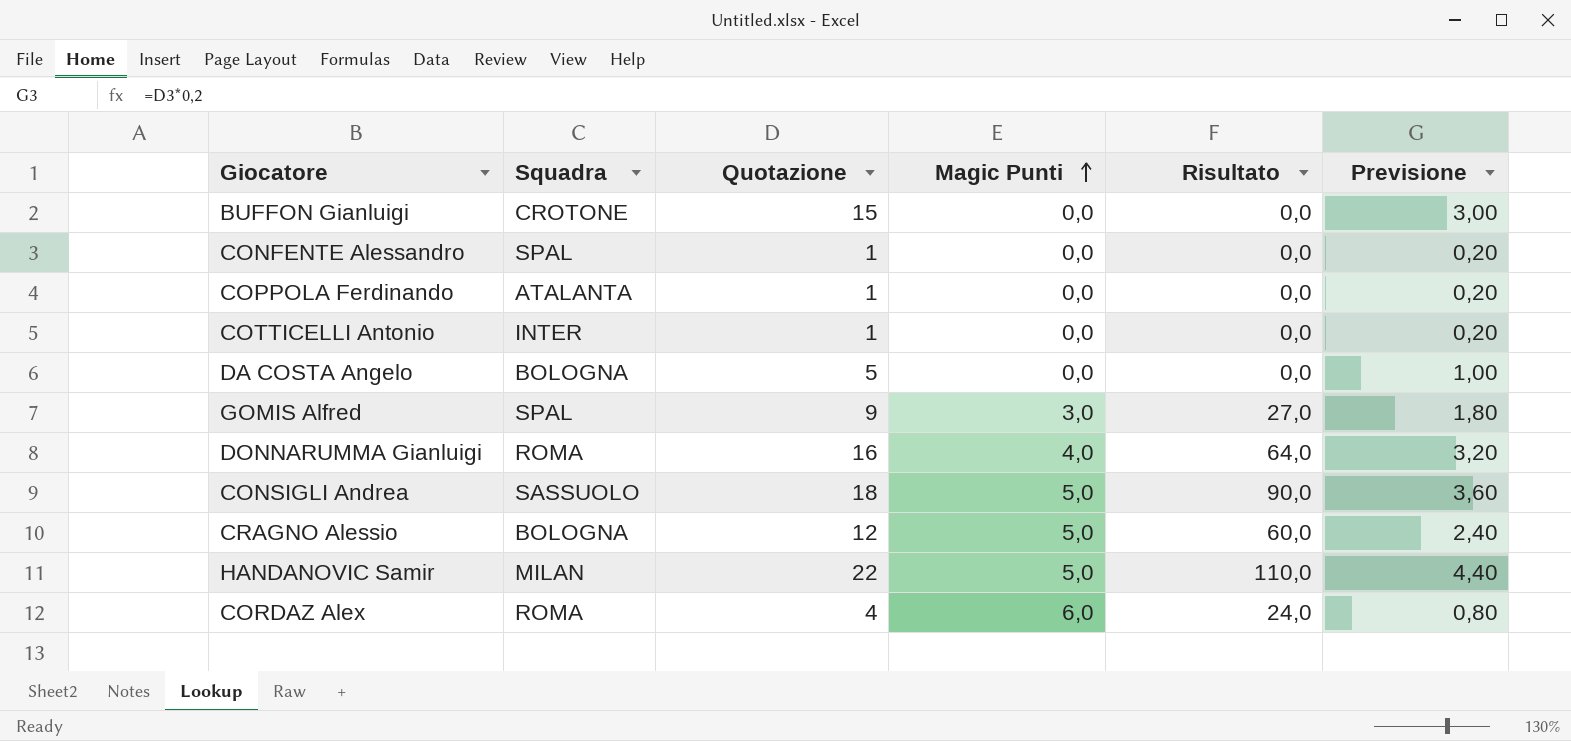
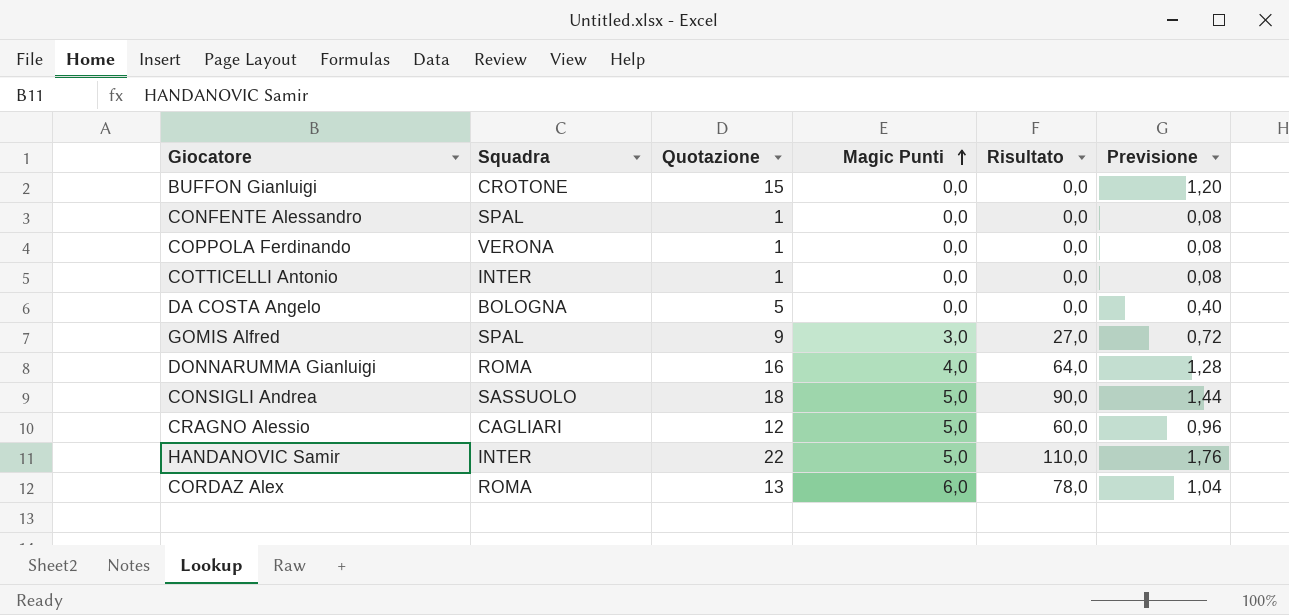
column Previsione | formula: [Quotazione] * 0,2 -> [Quotazione] * 0,08
COPPOLA Ferdinando | Squadra: ATALANTA -> VERONA
CRAGNO Alessio | Squadra: BOLOGNA -> CAGLIARI
HANDANOVIC Samir | Squadra: MILAN -> INTER
CORDAZ Alex | Quotazione: 4 -> 13
CORDAZ Alex | Risultato: 24,0 -> 78,0

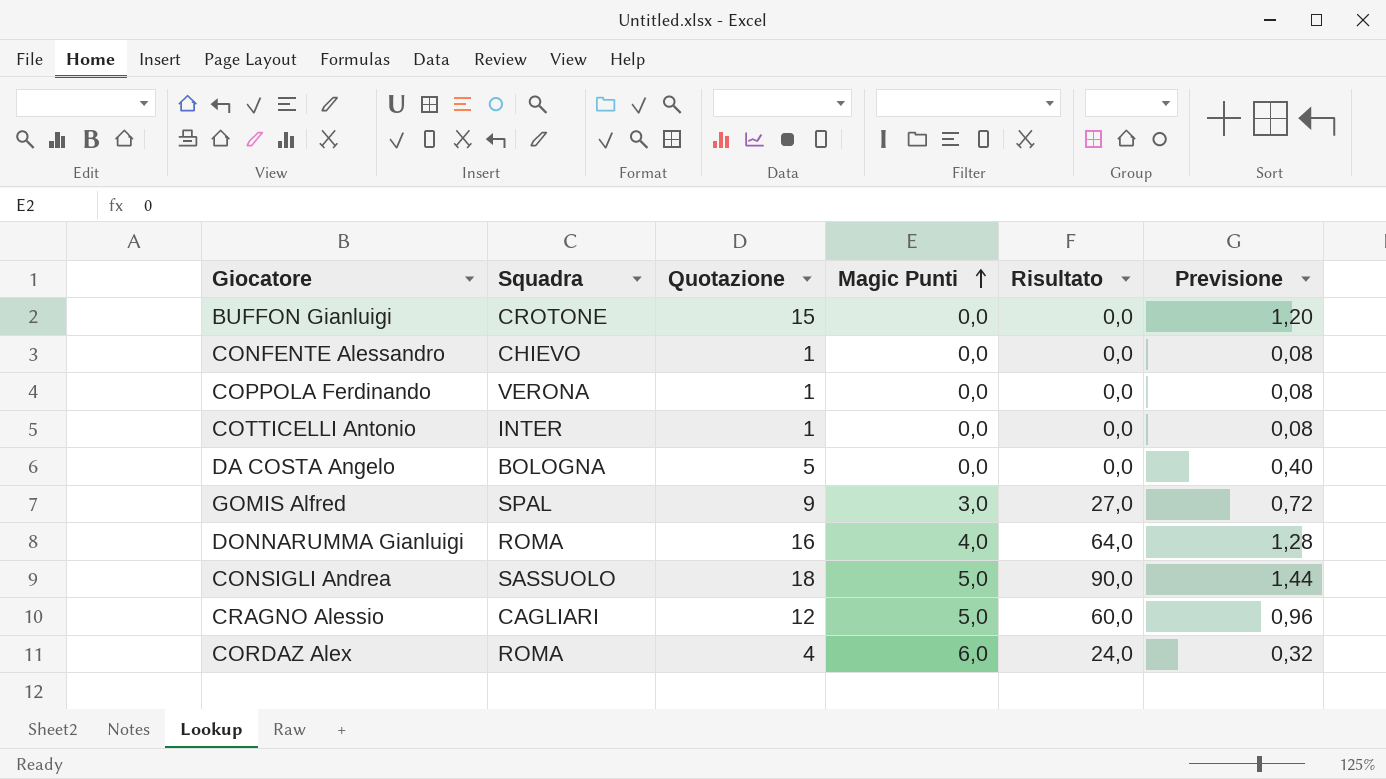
row HANDANOVIC Samir: INTER | 22 | 5,0 | 110,0 | 1,76 -> none
CONFENTE Alessandro | Squadra: SPAL -> CHIEVO
CORDAZ Alex | Quotazione: 13 -> 4
CORDAZ Alex | Risultato: 78,0 -> 24,0
CORDAZ Alex | Previsione: 1,04 -> 0,32

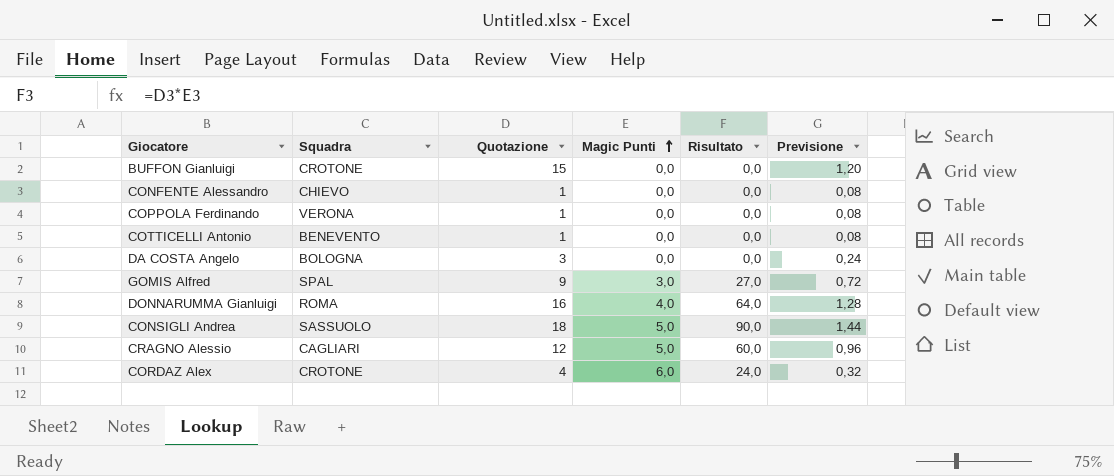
COTTICELLI Antonio | Squadra: INTER -> BENEVENTO
DA COSTA Angelo | Quotazione: 5 -> 3
DA COSTA Angelo | Previsione: 0,40 -> 0,24
CORDAZ Alex | Squadra: ROMA -> CROTONE

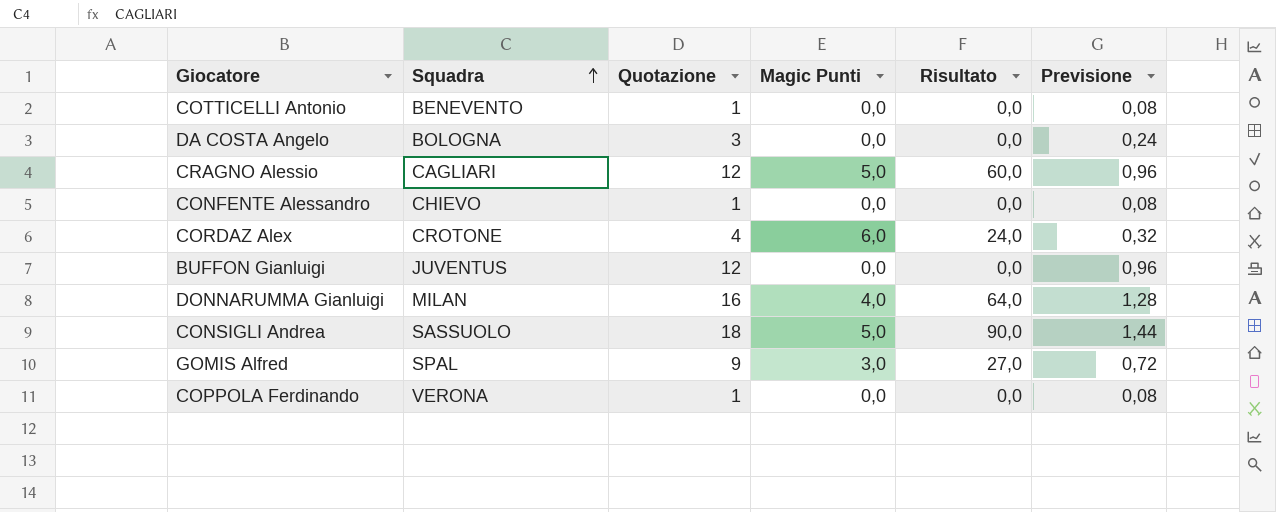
row order: Magic Punti ascending -> Squadra ascending
BUFFON Gianluigi | Squadra: CROTONE -> JUVENTUS
BUFFON Gianluigi | Quotazione: 15 -> 12
BUFFON Gianluigi | Previsione: 1,20 -> 0,96
DONNARUMMA Gianluigi | Squadra: ROMA -> MILAN

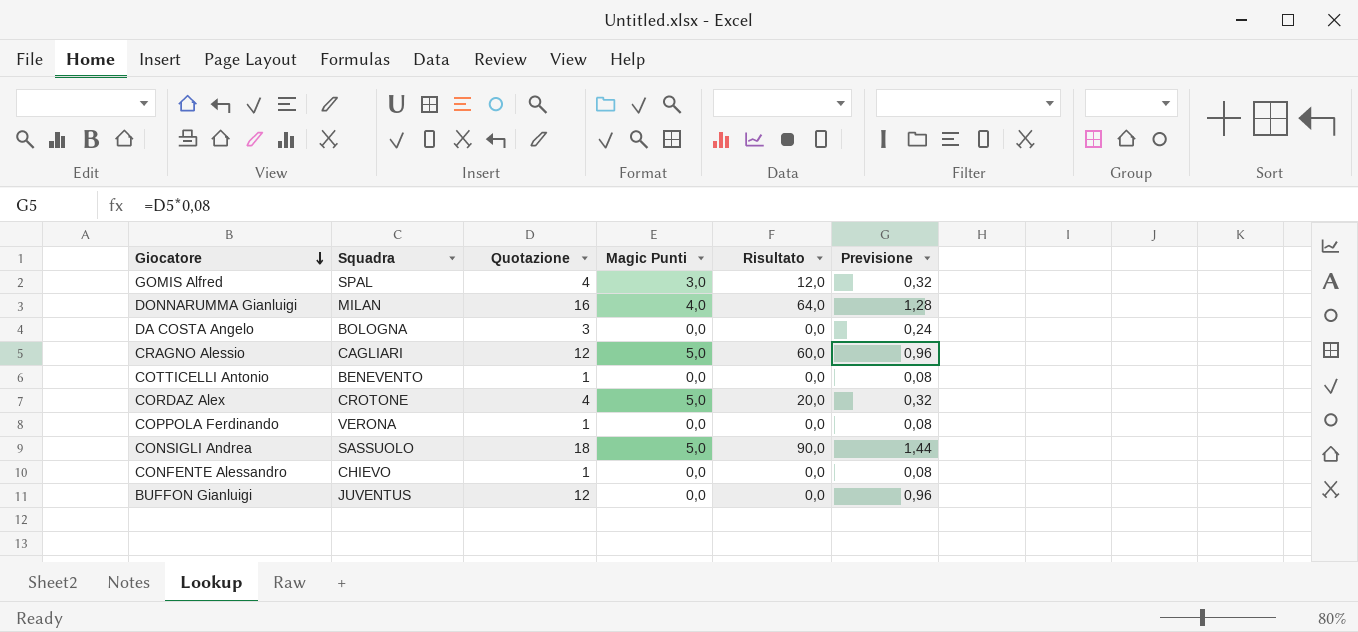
row order: Squadra ascending -> Giocatore descending
GOMIS Alfred | Quotazione: 9 -> 4
GOMIS Alfred | Risultato: 27,0 -> 12,0
GOMIS Alfred | Previsione: 0,72 -> 0,32
CORDAZ Alex | Magic Punti: 6,0 -> 5,0
CORDAZ Alex | Risultato: 24,0 -> 20,0

